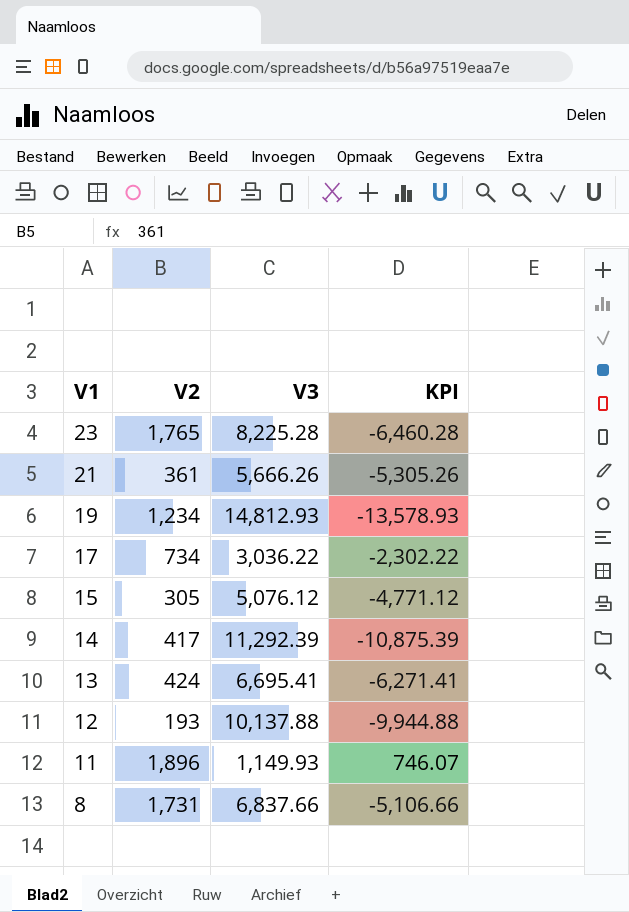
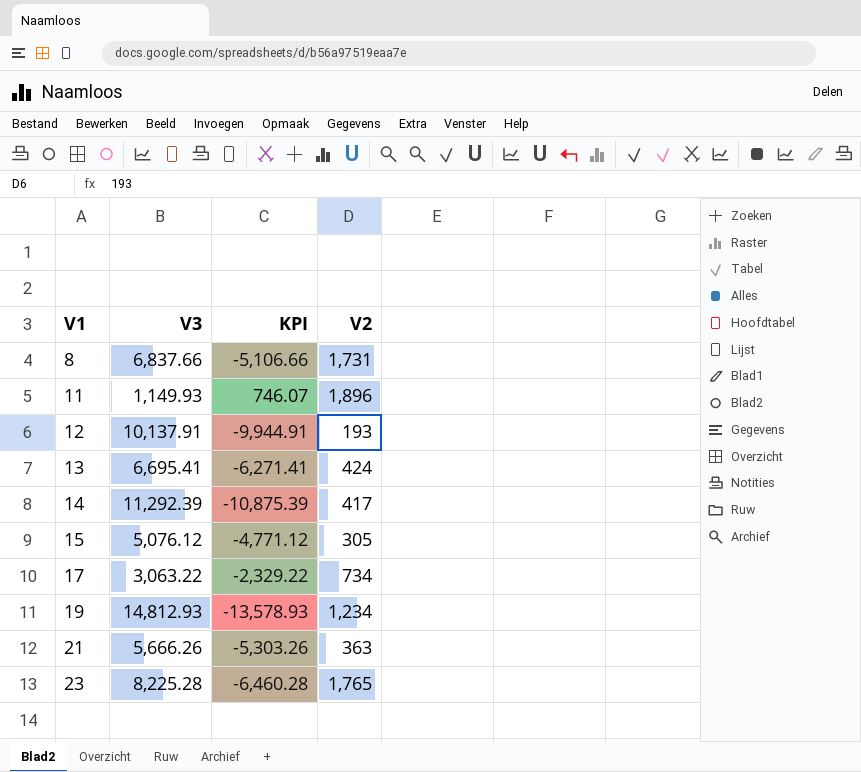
row order: V1 descending -> V1 ascending
column V2 | position: 2 -> 4
12 | V3: 10,137.88 -> 10,137.91
12 | KPI: -9,944.88 -> -9,944.91
17 | V3: 3,036.22 -> 3,063.22
17 | KPI: -2,302.22 -> -2,329.22
21 | KPI: -5,305.26 -> -5,303.26
21 | V2: 361 -> 363

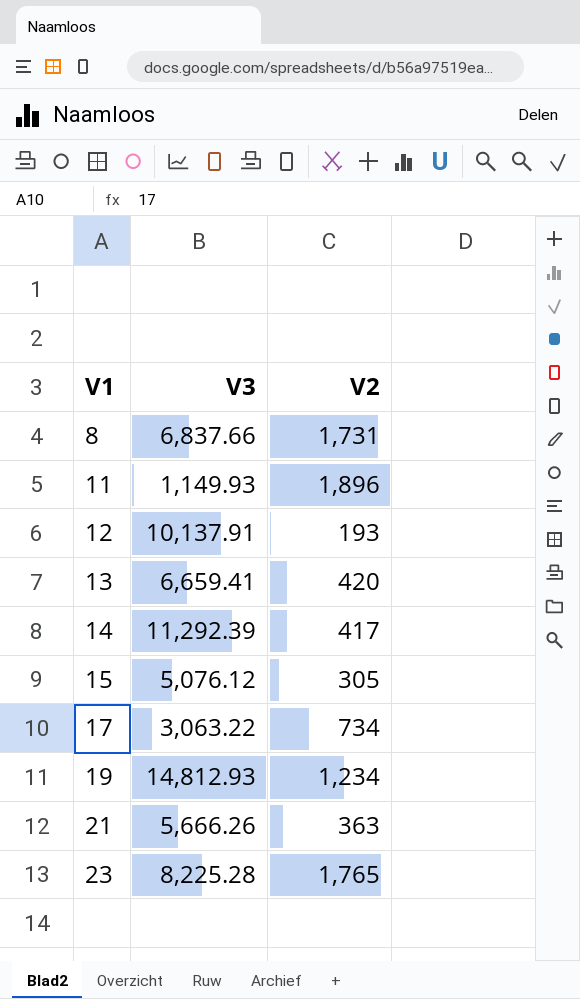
column KPI | formula: [V2] - [V3] -> none
13 | V3: 6,695.41 -> 6,659.41
13 | V2: 424 -> 420

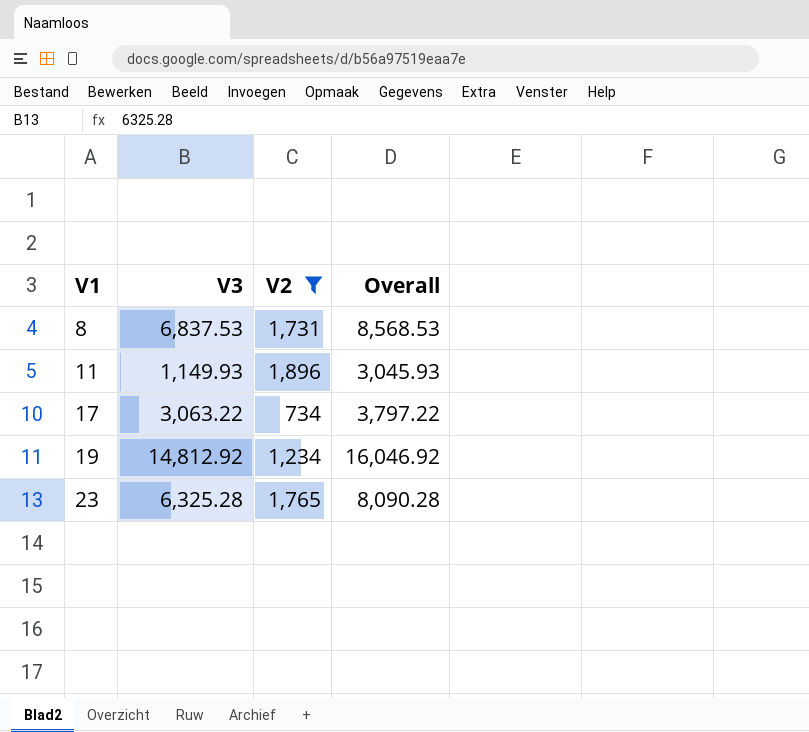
filter: none -> V2 >= 734
column Overall | formula: none -> [V3] + [V2]
8 | V3: 6,837.66 -> 6,837.53
19 | V3: 14,812.93 -> 14,812.92
23 | V3: 8,225.28 -> 6,325.28

